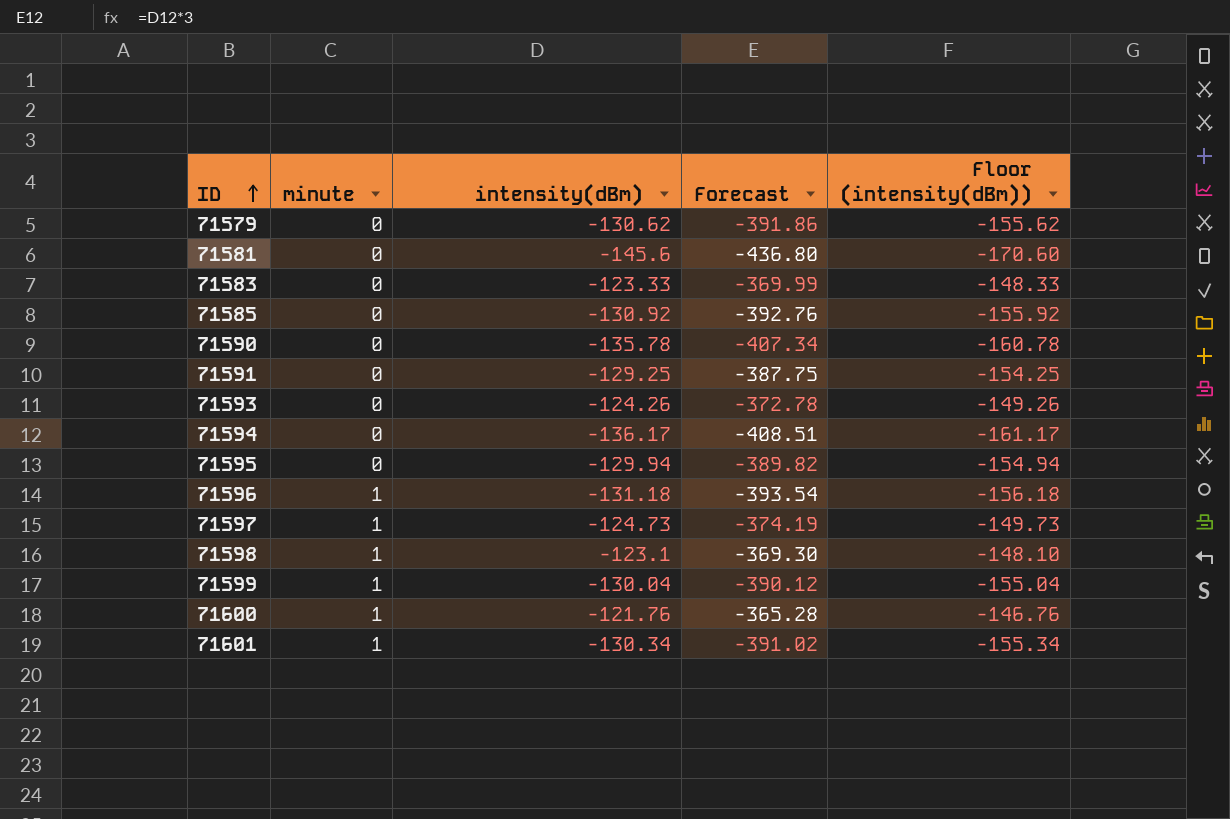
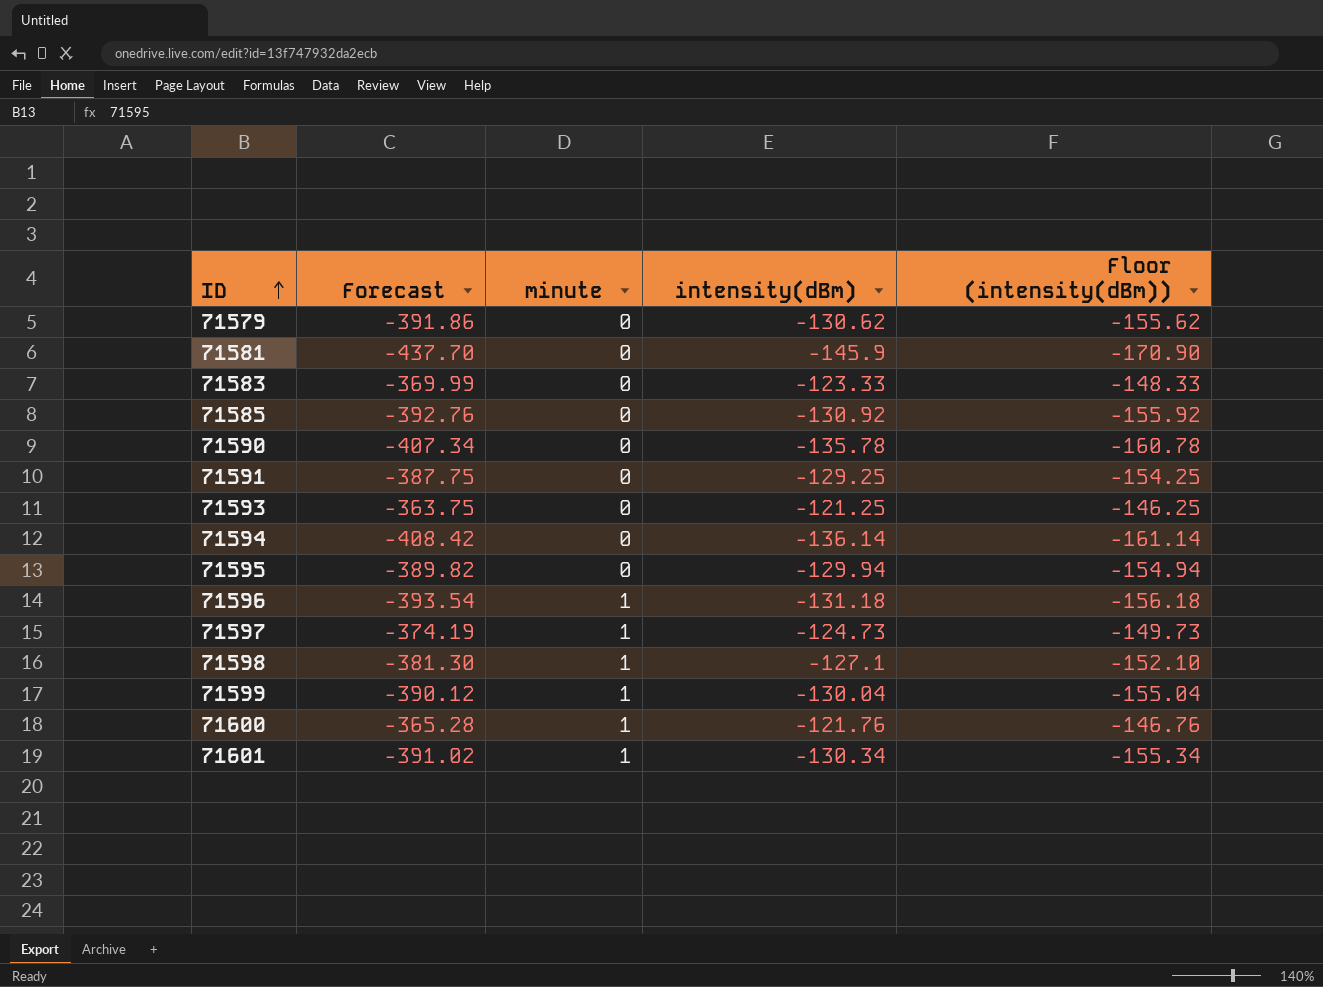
column Forecast | position: 4 -> 2
71581 | Forecast: -436.80 -> -437.70
71581 | intensity(dBm): -145.6 -> -145.9
71581 | Floor (intensity(dBm)): -170.60 -> -170.90
71593 | Forecast: -372.78 -> -363.75
71593 | intensity(dBm): -124.26 -> -121.25
71593 | Floor (intensity(dBm)): -149.26 -> -146.25
71594 | Forecast: -408.51 -> -408.42
71594 | intensity(dBm): -136.17 -> -136.14
71594 | Floor (intensity(dBm)): -161.17 -> -161.14
71598 | Forecast: -369.30 -> -381.30
71598 | intensity(dBm): -123.1 -> -127.1
71598 | Floor (intensity(dBm)): -148.10 -> -152.10

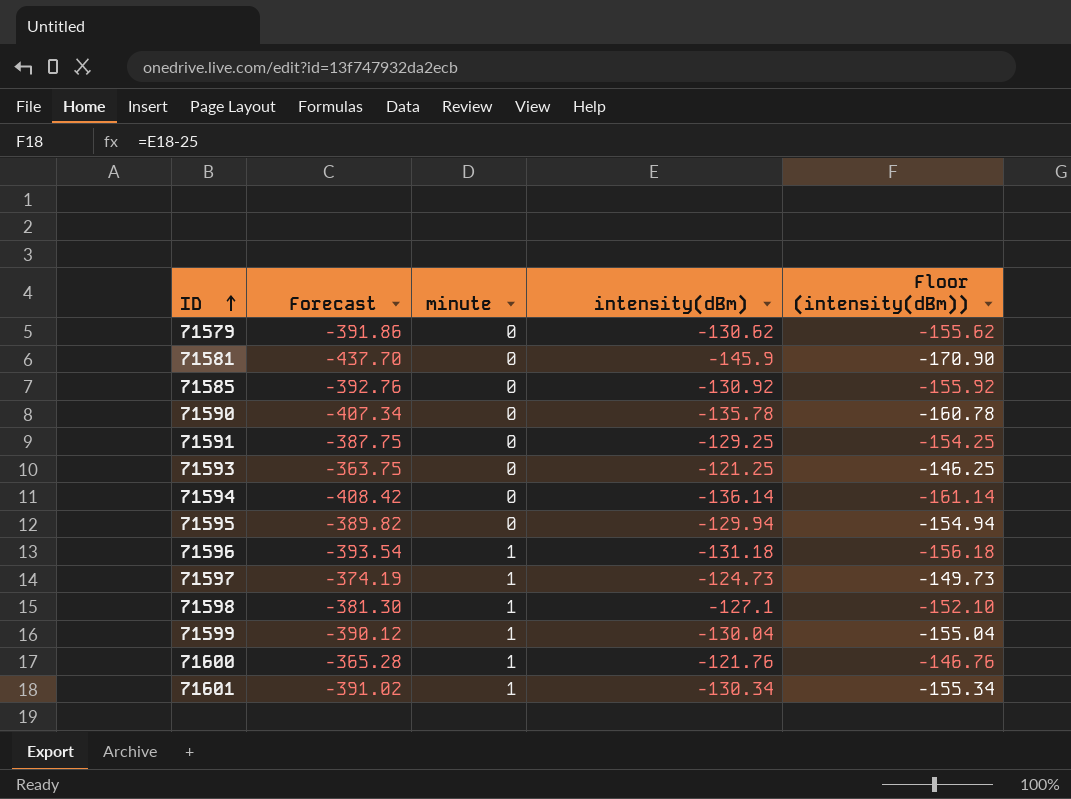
row 71583: -369.99 | 0 | -123.33 | -148.33 -> none

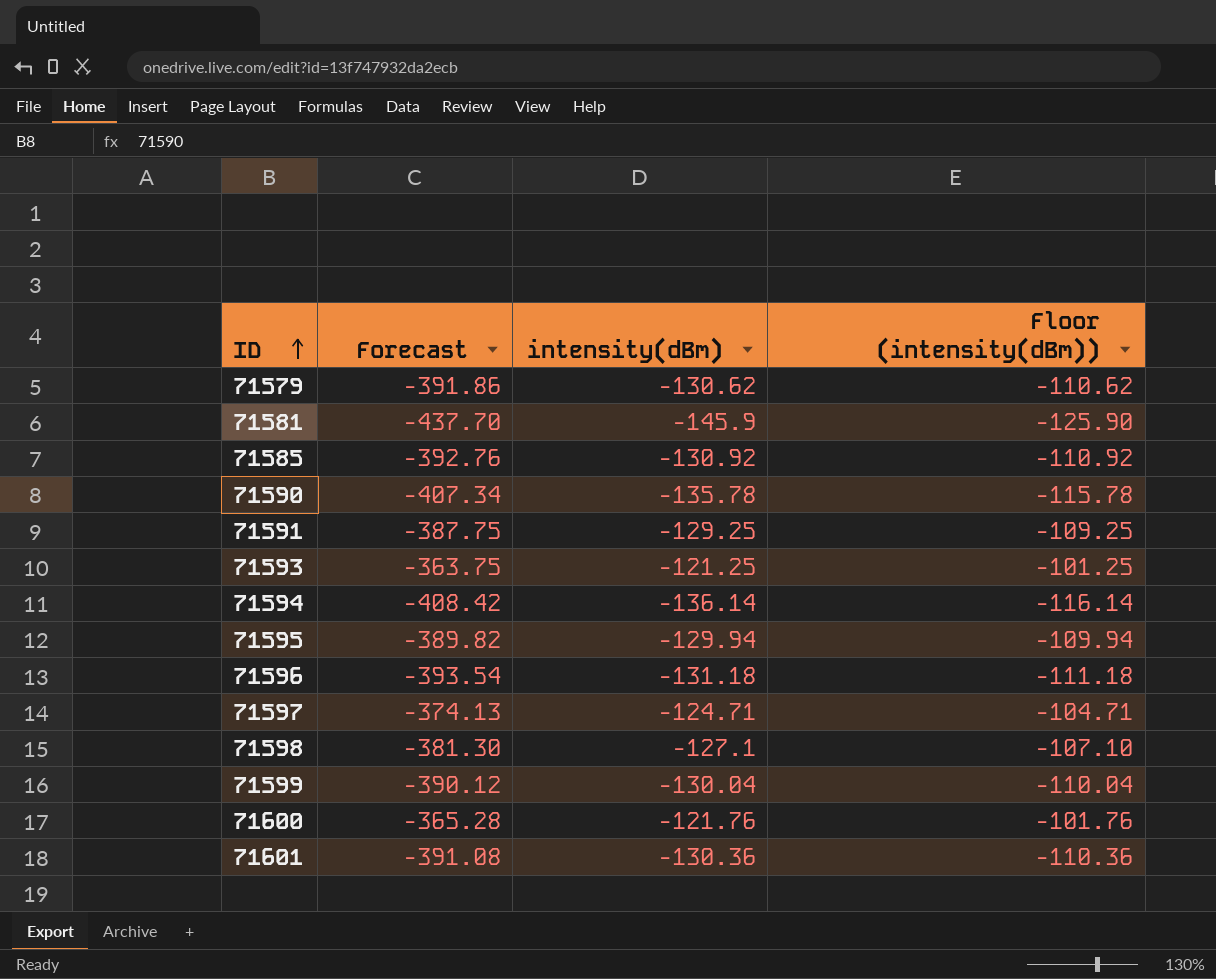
column minute | position: 3 -> none
column Floor (intensity(dBm)) | formula: [intensity(dBm)] - 25 -> [intensity(dBm)] + 20
71597 | Forecast: -374.19 -> -374.13
71597 | intensity(dBm): -124.73 -> -124.71
71601 | Forecast: -391.02 -> -391.08
71601 | intensity(dBm): -130.34 -> -130.36

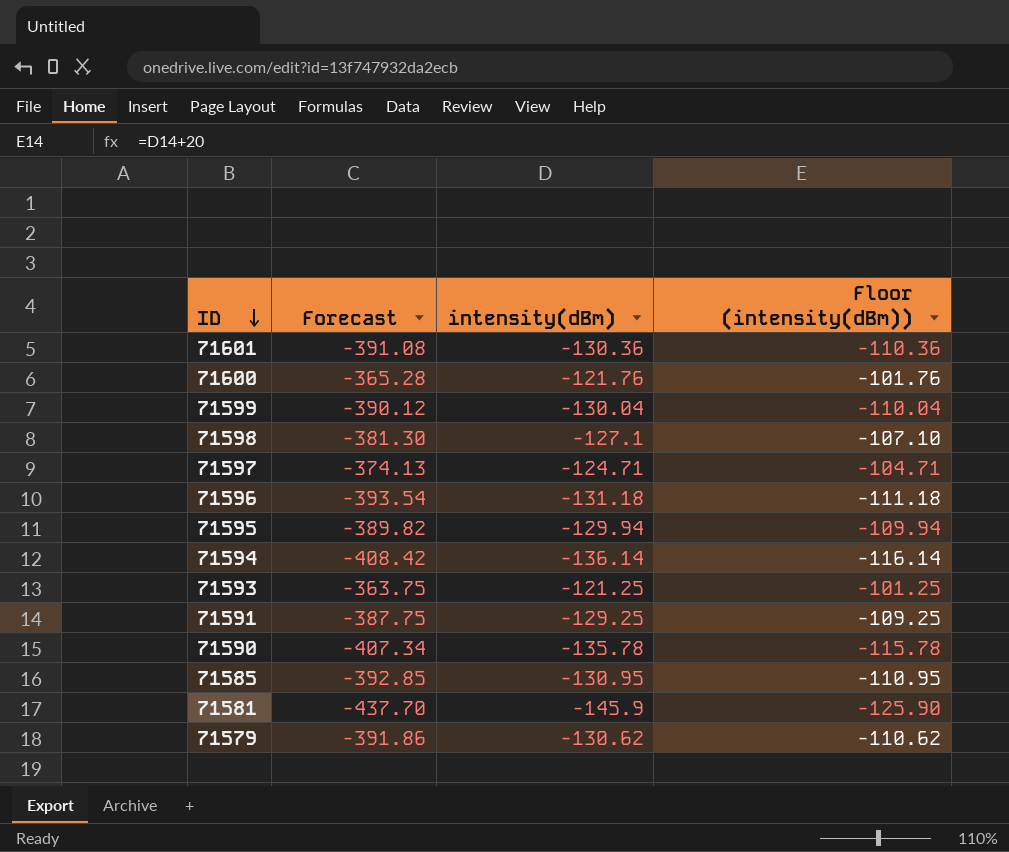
row order: ID ascending -> ID descending
71585 | Forecast: -392.76 -> -392.85
71585 | intensity(dBm): -130.92 -> -130.95
71585 | Floor (intensity(dBm)): -110.92 -> -110.95

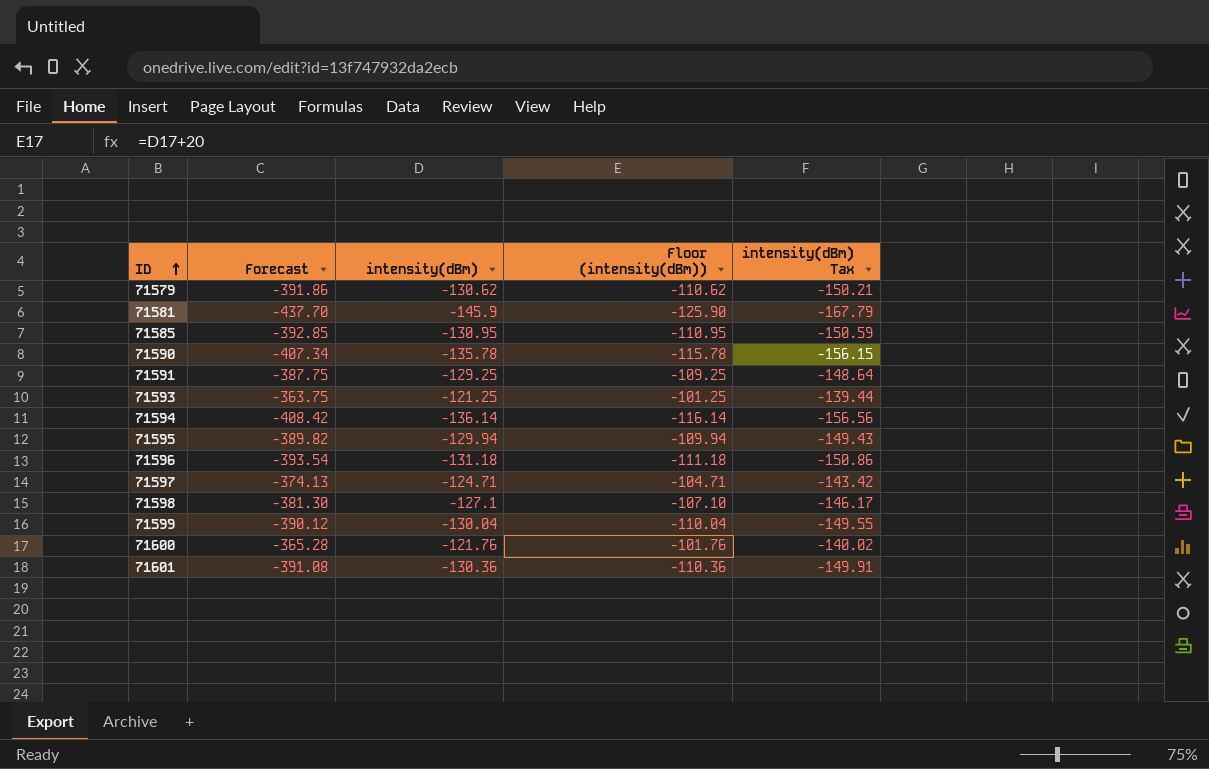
row order: ID descending -> ID ascending
column intensity(dBm) Tax | formula: none -> [intensity(dBm)] * 1.15

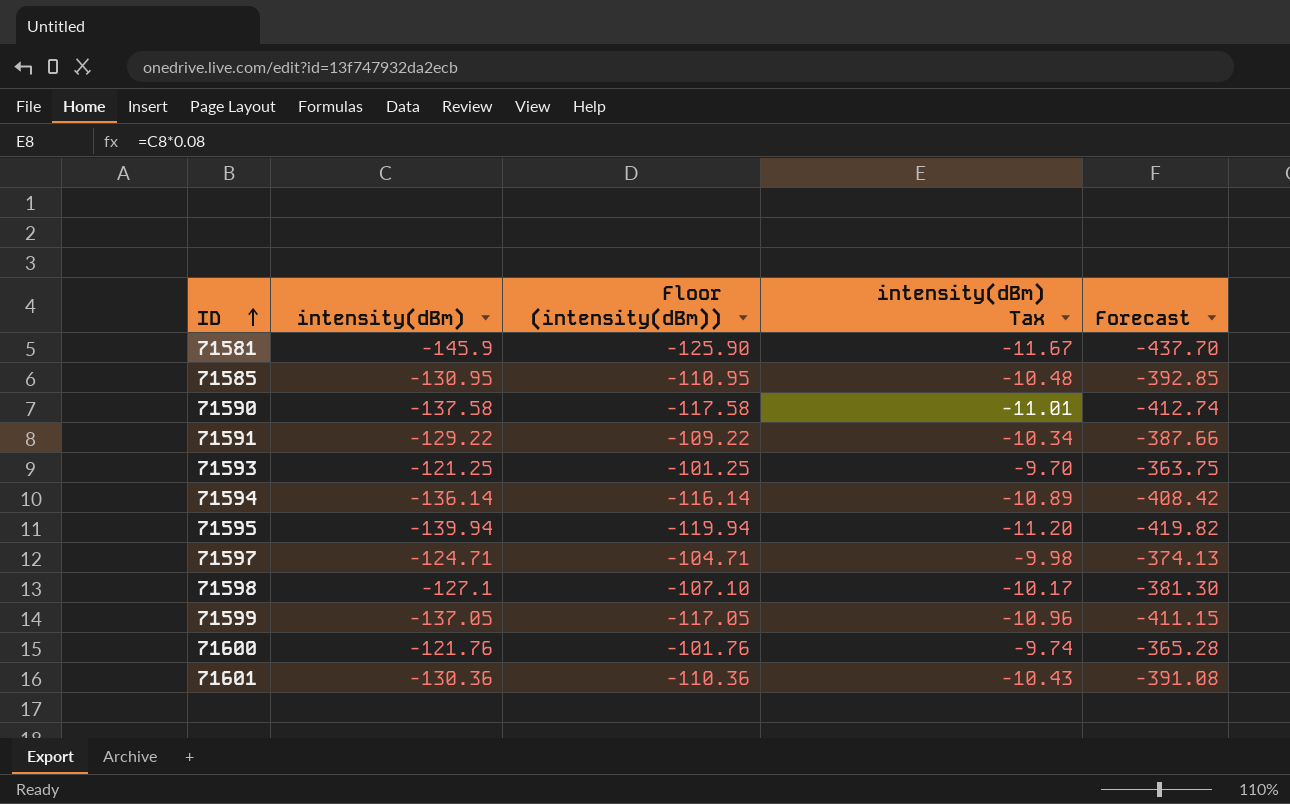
column intensity(dBm) Tax | formula: [intensity(dBm)] * 1.15 -> [intensity(dBm)] * 0.08
column Forecast | position: 2 -> 5
row 71579: -391.86 | -130.62 | -110.62 | -150.21 -> none
row 71596: -393.54 | -131.18 | -111.18 | -150.86 -> none
71590 | intensity(dBm): -135.78 -> -137.58
71590 | Floor (intensity(dBm)): -115.78 -> -117.58
71590 | Forecast: -407.34 -> -412.74
71591 | intensity(dBm): -129.25 -> -129.22
71591 | Floor (intensity(dBm)): -109.25 -> -109.22
71591 | Forecast: -387.75 -> -387.66
71595 | intensity(dBm): -129.94 -> -139.94
71595 | Floor (intensity(dBm)): -109.94 -> -119.94
71595 | Forecast: -389.82 -> -419.82
71599 | intensity(dBm): -130.04 -> -137.05
71599 | Floor (intensity(dBm)): -110.04 -> -117.05
71599 | Forecast: -390.12 -> -411.15

